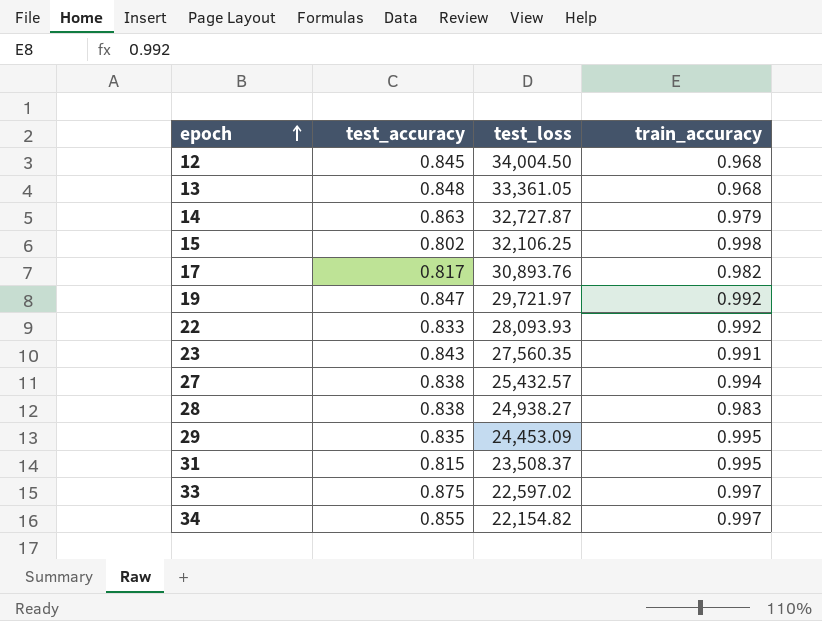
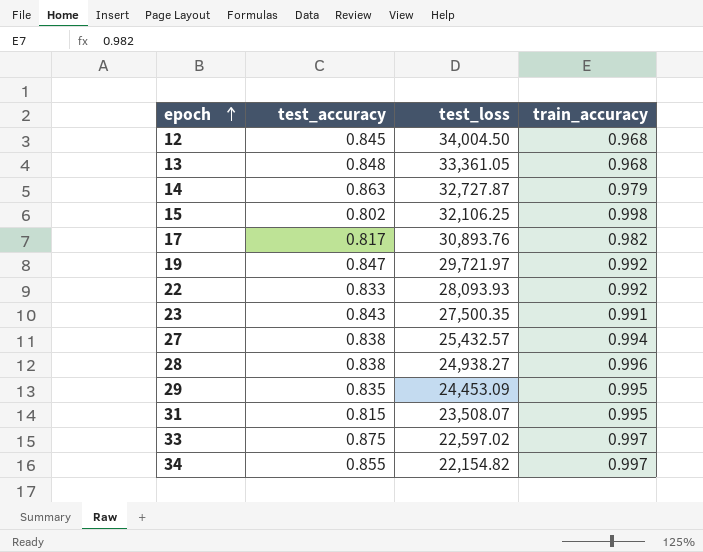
23 | test_loss: 27,560.35 -> 27,500.35
28 | train_accuracy: 0.983 -> 0.996
31 | test_loss: 23,508.37 -> 23,508.07

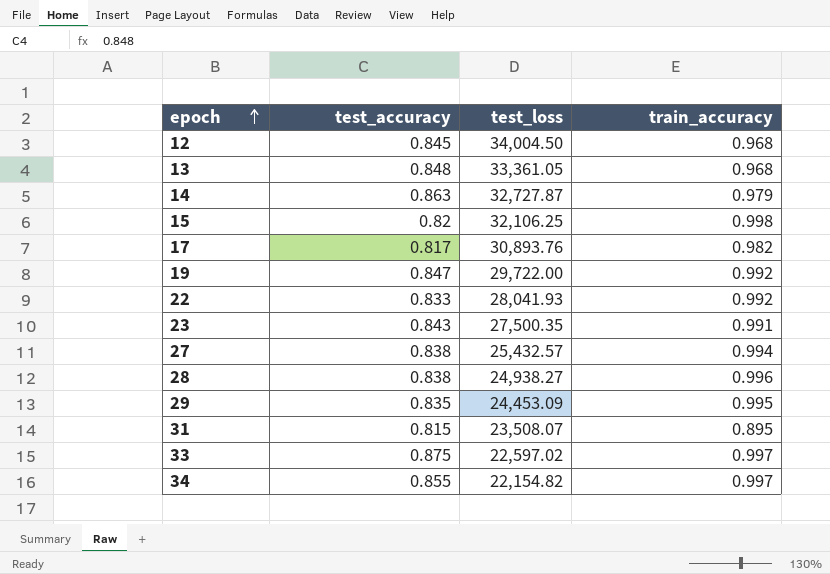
15 | test_accuracy: 0.802 -> 0.82
19 | test_loss: 29,721.97 -> 29,722.00
22 | test_loss: 28,093.93 -> 28,041.93
31 | train_accuracy: 0.995 -> 0.895

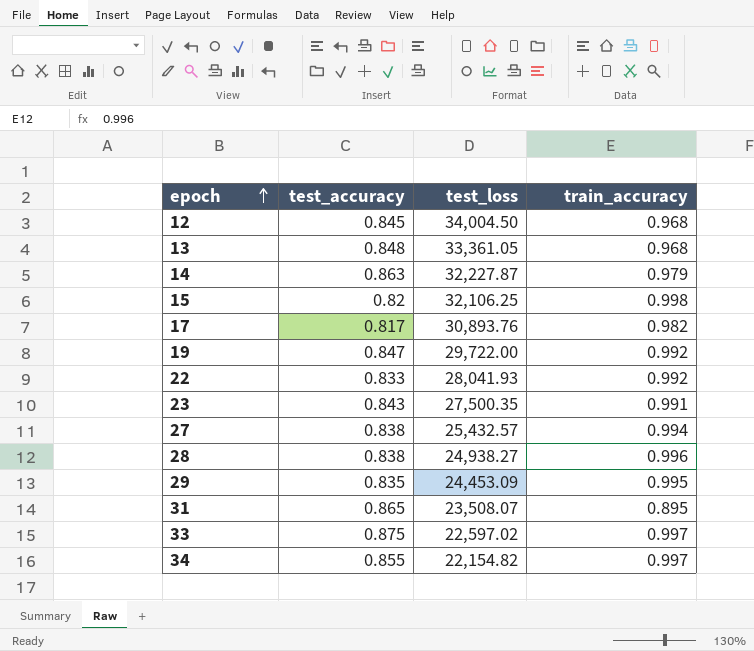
14 | test_loss: 32,727.87 -> 32,227.87
31 | test_accuracy: 0.815 -> 0.865

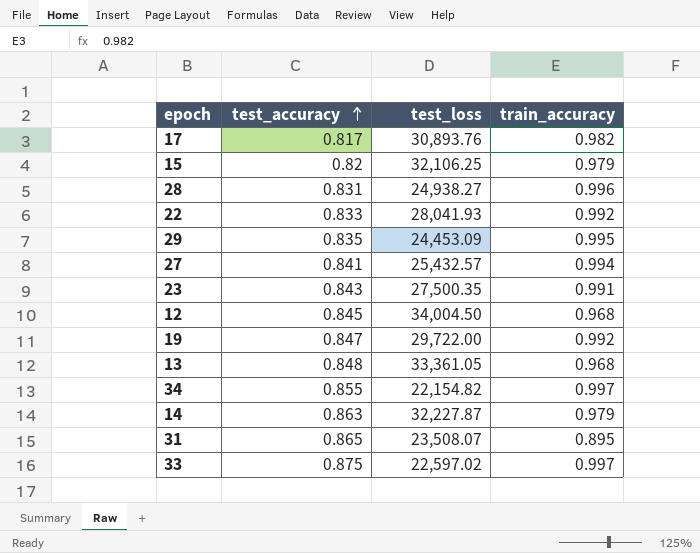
row order: epoch ascending -> test_accuracy ascending
15 | train_accuracy: 0.998 -> 0.979
28 | test_accuracy: 0.838 -> 0.831
27 | test_accuracy: 0.838 -> 0.841

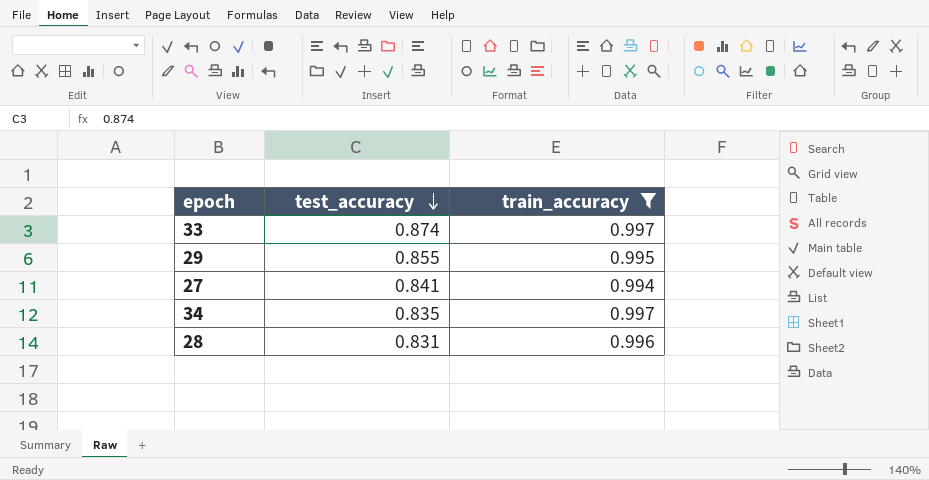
filter: none -> train_accuracy >= 0.994
row order: test_accuracy ascending -> test_accuracy descending
column test_loss | position: 3 -> none
33 | test_accuracy: 0.875 -> 0.874
29 | test_accuracy: 0.835 -> 0.855
34 | test_accuracy: 0.855 -> 0.835

